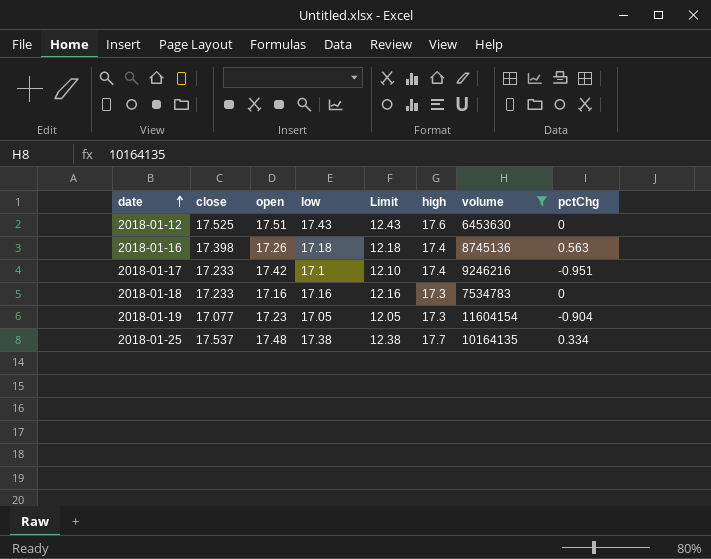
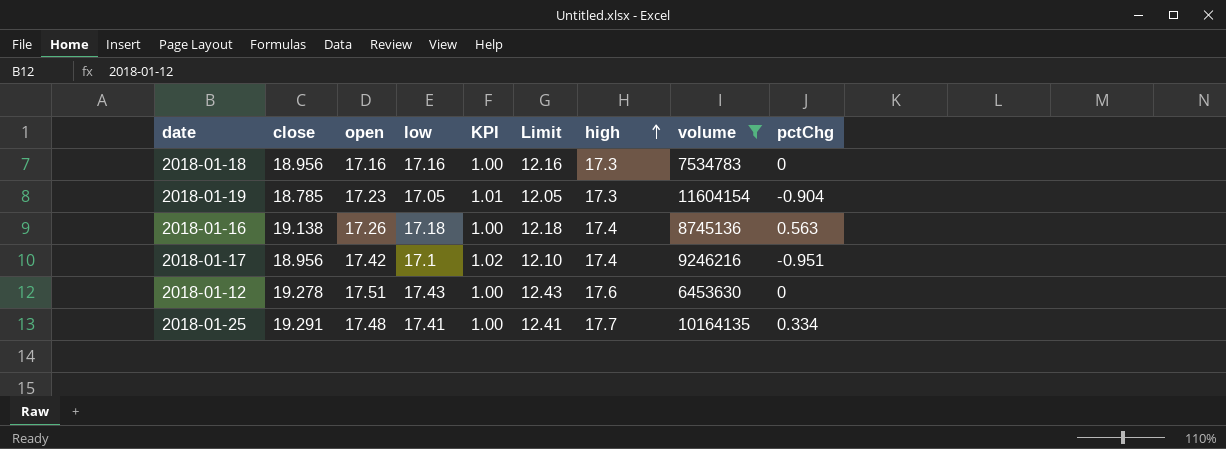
row order: date ascending -> high ascending
column KPI | formula: none -> [open] / [low]
2018-01-18 | close: 17.233 -> 18.956
2018-01-19 | close: 17.077 -> 18.785
2018-01-16 | close: 17.398 -> 19.138
2018-01-17 | close: 17.233 -> 18.956
2018-01-12 | close: 17.525 -> 19.278
2018-01-25 | close: 17.537 -> 19.291
2018-01-25 | low: 17.38 -> 17.41
2018-01-25 | Limit: 12.38 -> 12.41

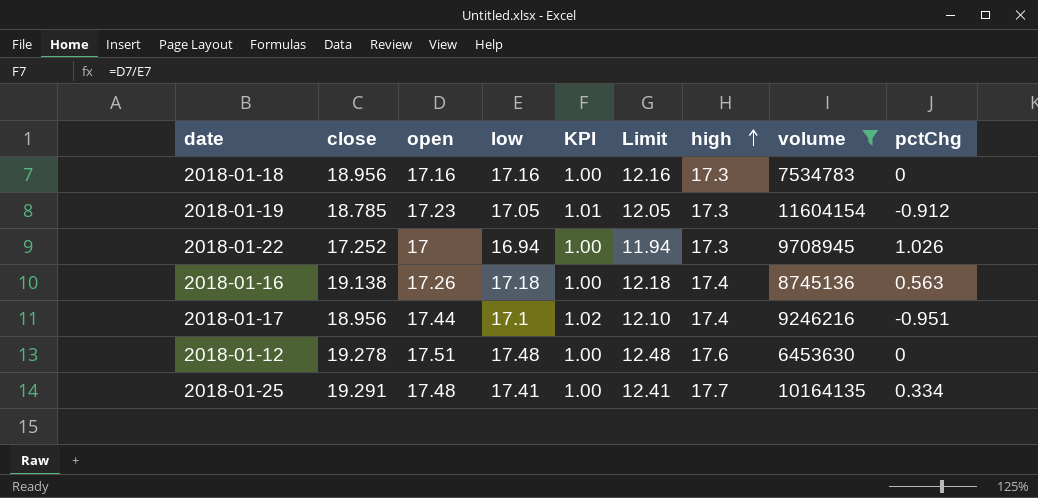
2018-01-19 | pctChg: -0.904 -> -0.912
row 2018-01-22: none -> 17.252 | 17 | 16.94 | 1.00 | 11.94 | 17.3 | 9708945 | 1.026
2018-01-17 | open: 17.42 -> 17.44
2018-01-12 | low: 17.43 -> 17.48
2018-01-12 | Limit: 12.43 -> 12.48

